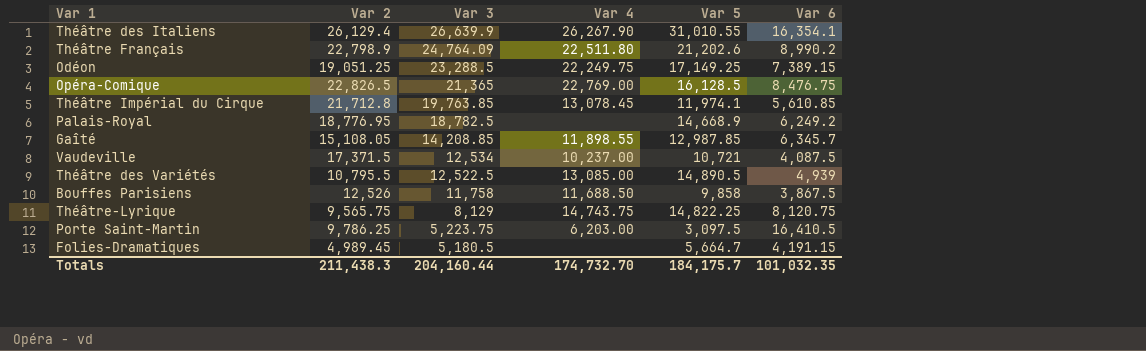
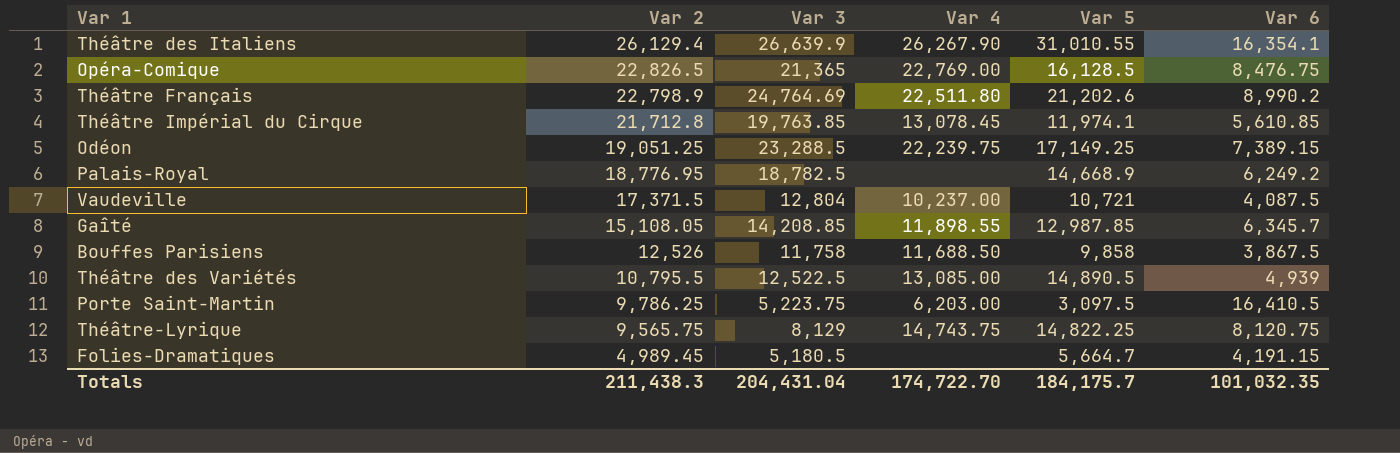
row order: Var 3 descending -> Var 2 descending
Théâtre Français | Var 3: 24,764.09 -> 24,764.69
Odéon | Var 4: 22,249.75 -> 22,239.75
Vaudeville | Var 3: 12,534 -> 12,804
Totals | Var 3: 204,160.44 -> 204,431.04
Totals | Var 4: 174,732.70 -> 174,722.70

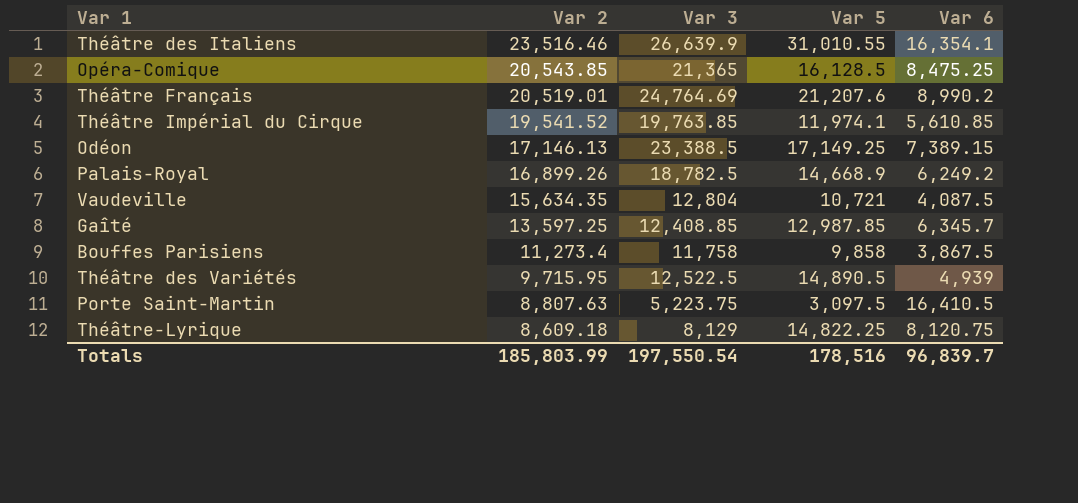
column Var 4 | position: 4 -> none
row Folies-Dramatiques: 4,989.45 | 5,180.5 | none | 5,664.7 | 4,191.15 -> none
Théâtre des Italiens | Var 2: 26,129.4 -> 23,516.46
Opéra-Comique | Var 2: 22,826.5 -> 20,543.85
Opéra-Comique | Var 6: 8,476.75 -> 8,475.25
Théâtre Français | Var 2: 22,798.9 -> 20,519.01
Théâtre Français | Var 5: 21,202.6 -> 21,207.6
Théâtre Impérial du Cirque | Var 2: 21,712.8 -> 19,541.52
Odéon | Var 2: 19,051.25 -> 17,146.13
Odéon | Var 3: 23,288.5 -> 23,388.5
Palais-Royal | Var 2: 18,776.95 -> 16,899.26
Vaudeville | Var 2: 17,371.5 -> 15,634.35
Gaîté | Var 2: 15,108.05 -> 13,597.25
Gaîté | Var 3: 14,208.85 -> 12,408.85
Bouffes Parisiens | Var 2: 12,526 -> 11,273.4
Théâtre des Variétés | Var 2: 10,795.5 -> 9,715.95
Porte Saint-Martin | Var 2: 9,786.25 -> 8,807.63
Théâtre-Lyrique | Var 2: 9,565.75 -> 8,609.18
Totals | Var 2: 211,438.3 -> 185,803.99
Totals | Var 3: 204,431.04 -> 197,550.54
Totals | Var 5: 184,175.7 -> 178,516
Totals | Var 6: 101,032.35 -> 96,839.7

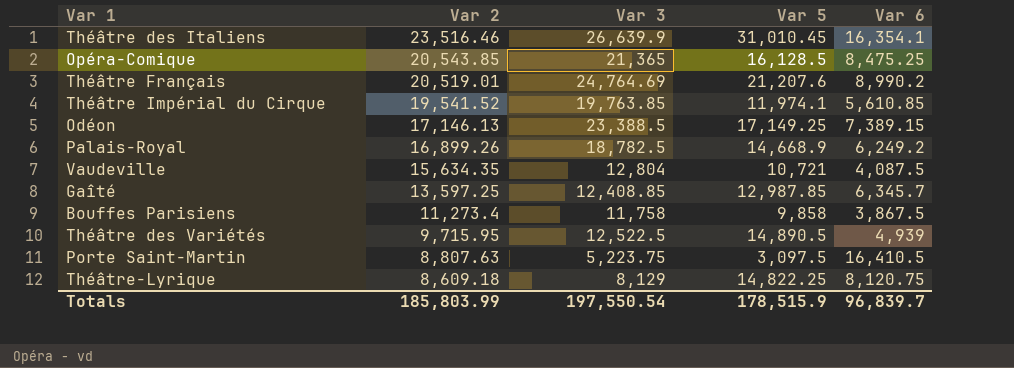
Théâtre des Italiens | Var 5: 31,010.55 -> 31,010.45
Totals | Var 5: 178,516 -> 178,515.9

